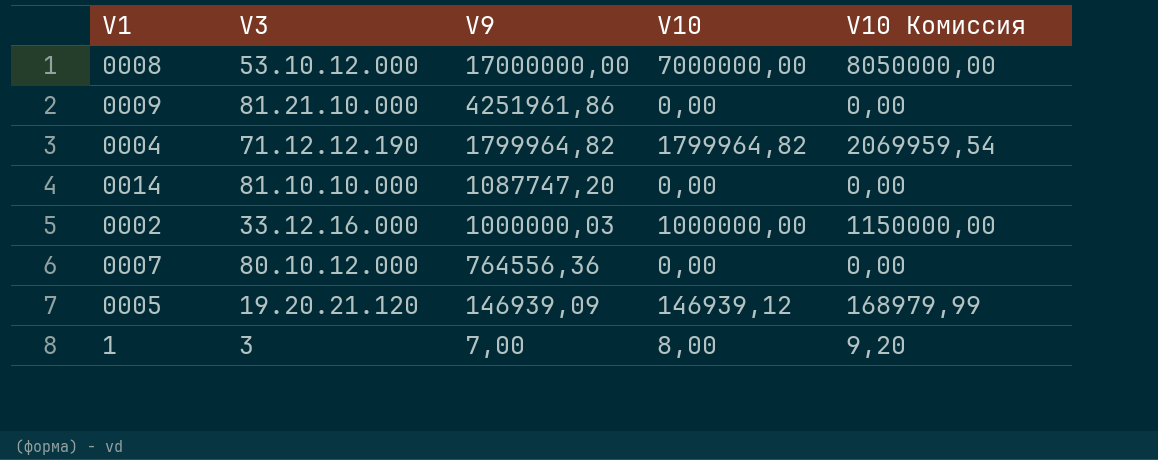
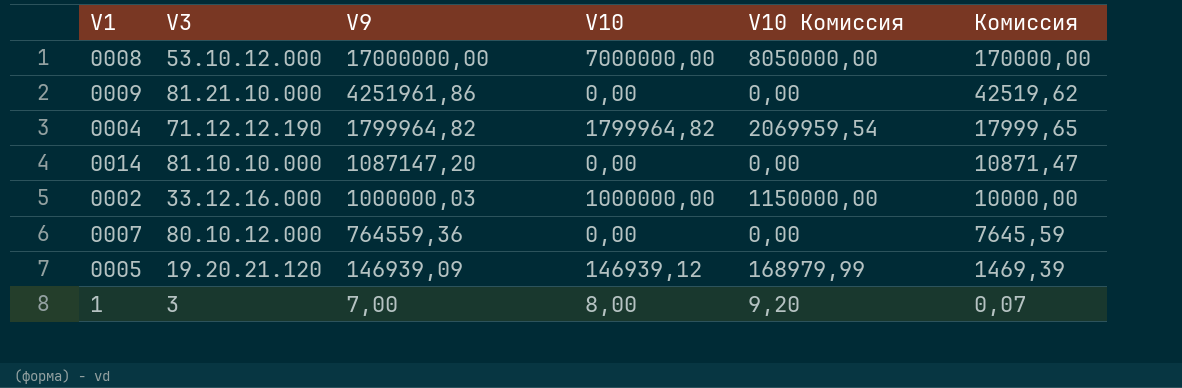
column Комиссия | formula: none -> [V9] * 0,01
0014 | V9: 1087747,20 -> 1087147,20
0007 | V9: 764556,36 -> 764559,36

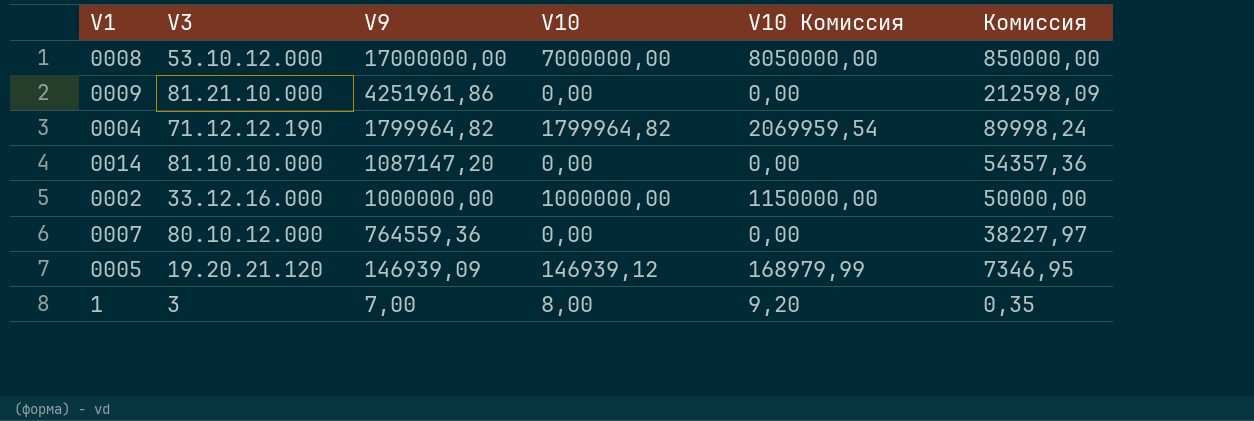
column Комиссия | formula: [V9] * 0,01 -> [V9] * 0,05
0002 | V9: 1000000,03 -> 1000000,00

